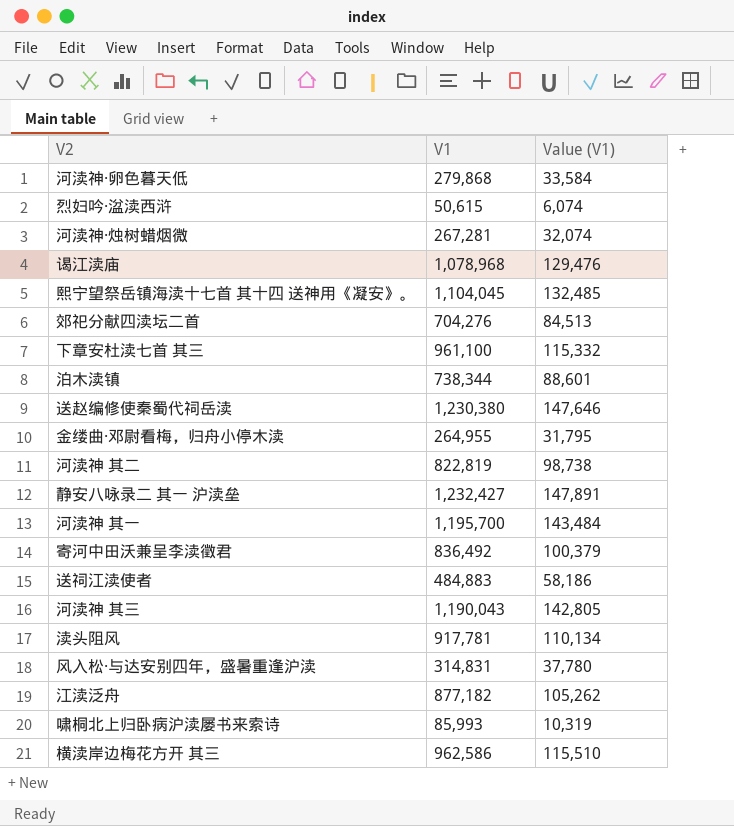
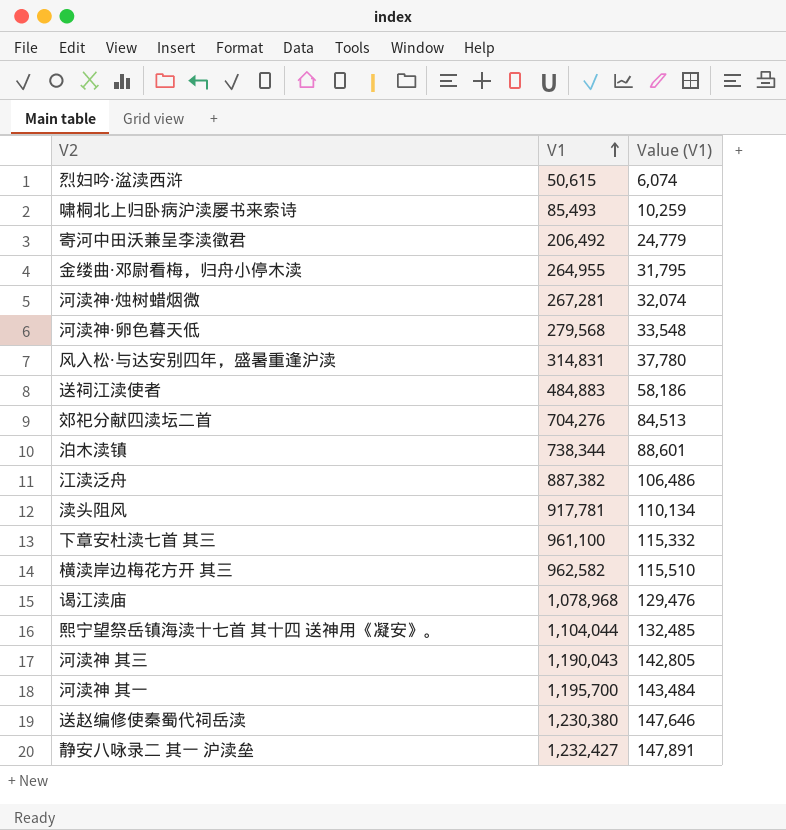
row order: none -> V1 ascending
row 河渎神 其二: 822,819 | 98,738 -> none
啸桐北上归卧病沪渎屡书来索诗 | V1: 85,993 -> 85,493
啸桐北上归卧病沪渎屡书来索诗 | Value (V1): 10,319 -> 10,259
寄河中田沃兼呈李渎徵君 | V1: 836,492 -> 206,492
寄河中田沃兼呈李渎徵君 | Value (V1): 100,379 -> 24,779
河渎神·卵色暮天低 | V1: 279,868 -> 279,568
河渎神·卵色暮天低 | Value (V1): 33,584 -> 33,548
江渎泛舟 | V1: 877,182 -> 887,382
江渎泛舟 | Value (V1): 105,262 -> 106,486
横渎岸边梅花方开 其三 | V1: 962,586 -> 962,582
熙宁望祭岳镇海渎十七首 其十四 送神用《凝安》。 | V1: 1,104,045 -> 1,104,044

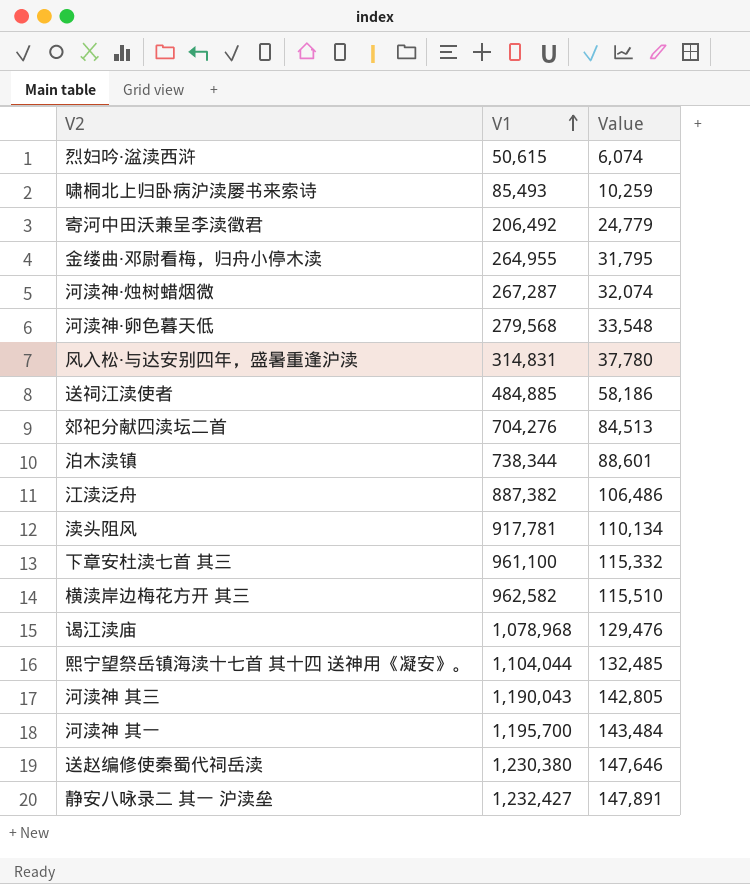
column name: Value (V1) -> Value
河渎神·烛树蜡烟微 | V1: 267,281 -> 267,287
送祠江渎使者 | V1: 484,883 -> 484,885

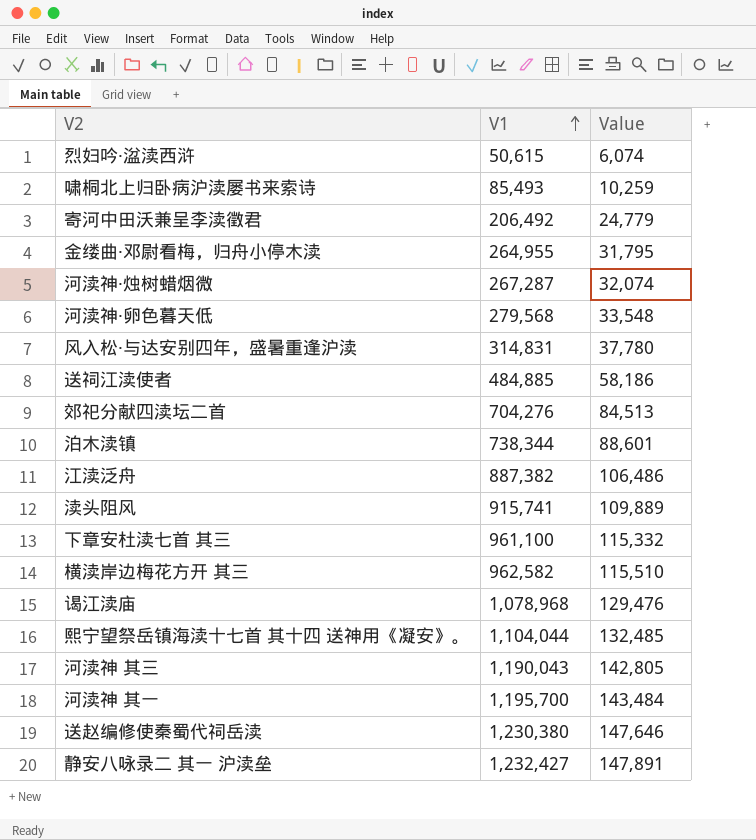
渎头阻风 | V1: 917,781 -> 915,741
渎头阻风 | Value: 110,134 -> 109,889

